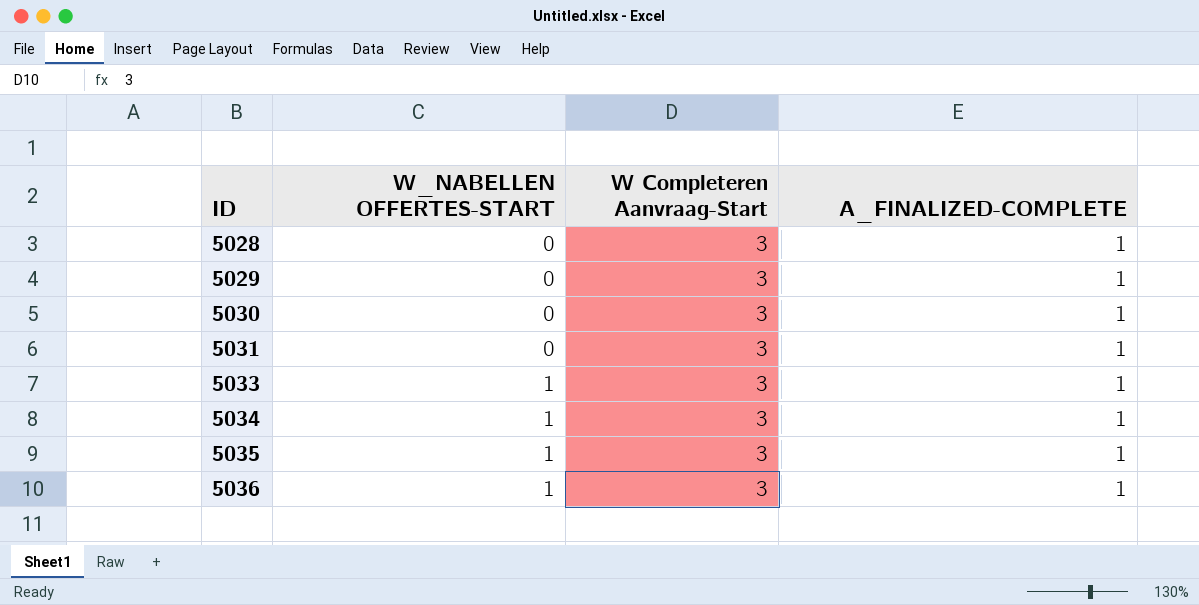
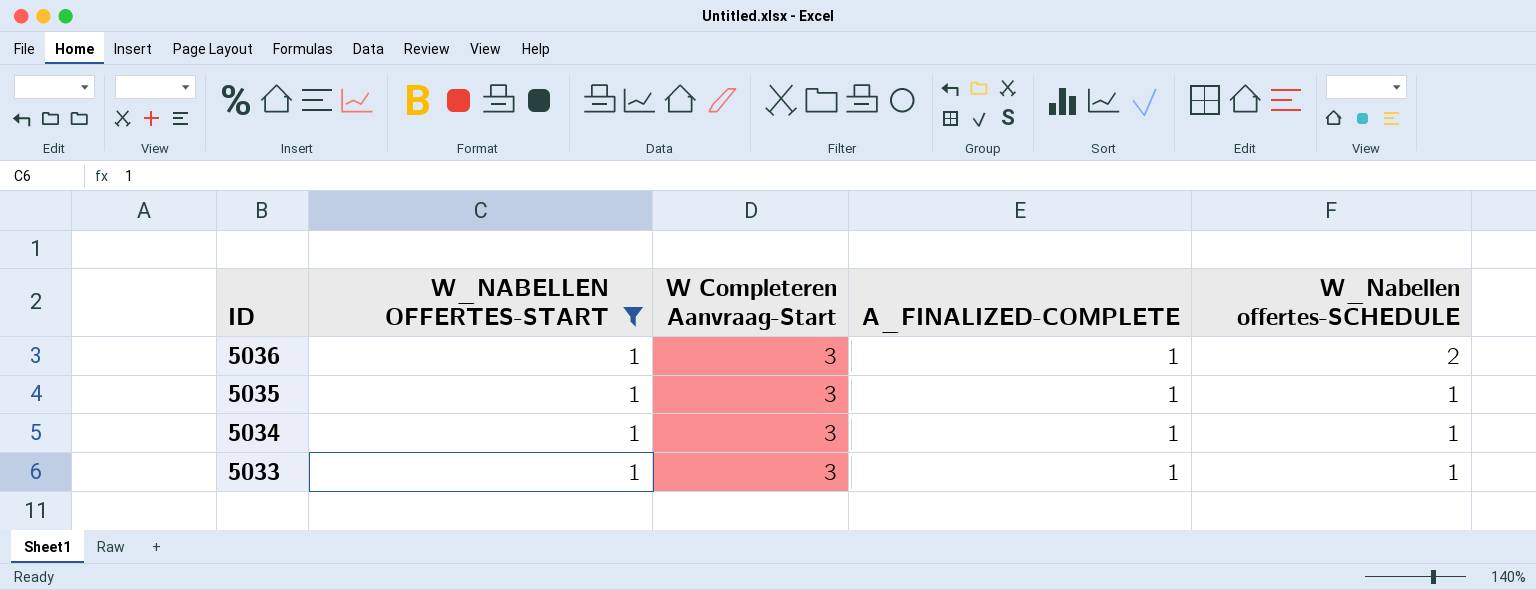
filter: none -> W_NABELLEN OFFERTES-START = 1
row order: ID ascending -> ID descending
column W_Nabellen offertes-SCHEDULE | position: none -> 5

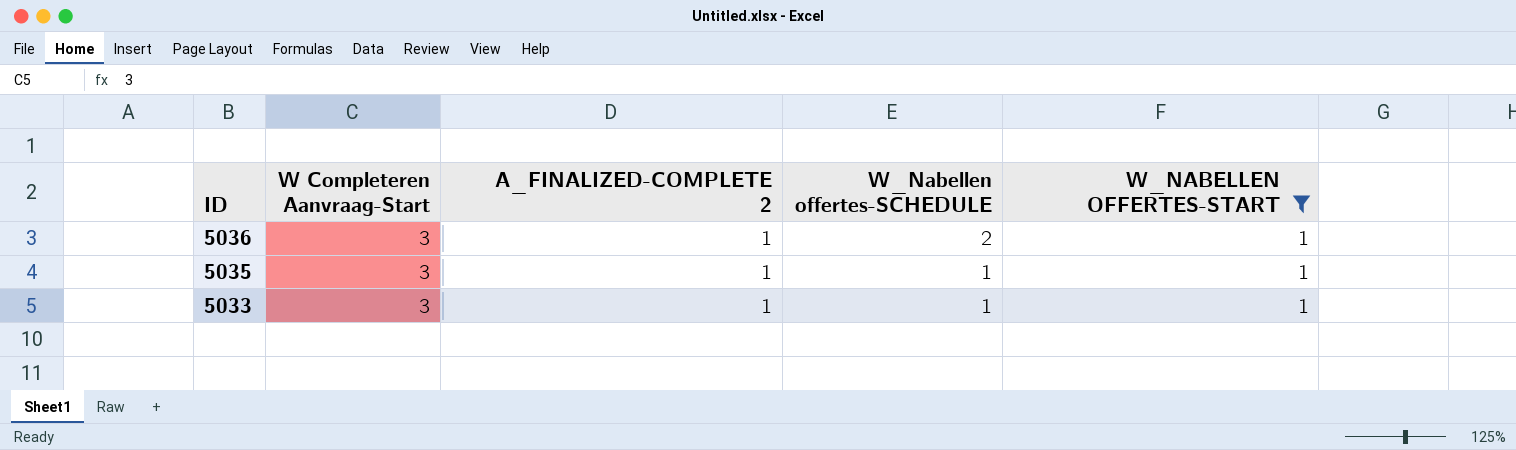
column name: A_FINALIZED-COMPLETE -> A_FINALIZED-COMPLETE 2
column W_NABELLEN OFFERTES-START | position: 2 -> 5
row 5034: 1 | 3 | 1 | 1 -> none

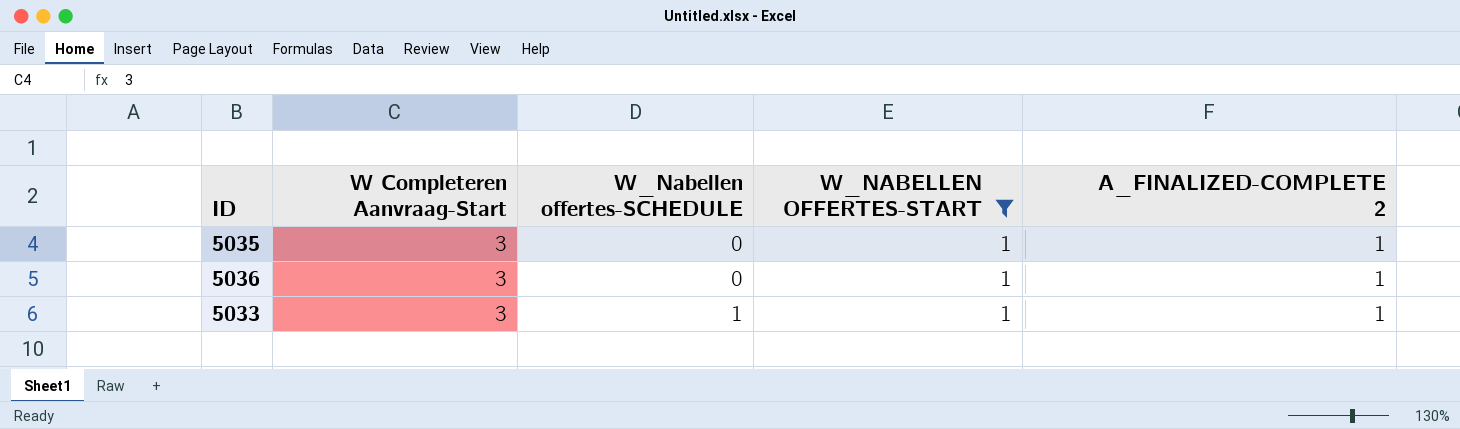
row order: ID descending -> W_Nabellen offertes-SCHEDULE ascending
column A_FINALIZED-COMPLETE 2 | position: 3 -> 5
5035 | W_Nabellen offertes-SCHEDULE: 1 -> 0
5036 | W_Nabellen offertes-SCHEDULE: 2 -> 0

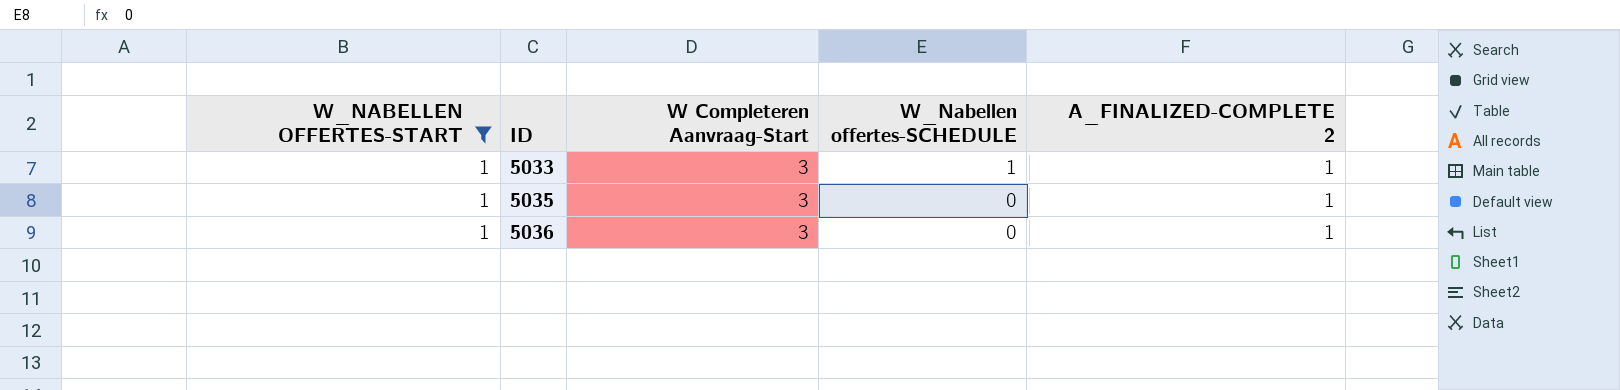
row order: W_Nabellen offertes-SCHEDULE ascending -> ID ascending
column W_NABELLEN OFFERTES-START | position: 4 -> 1

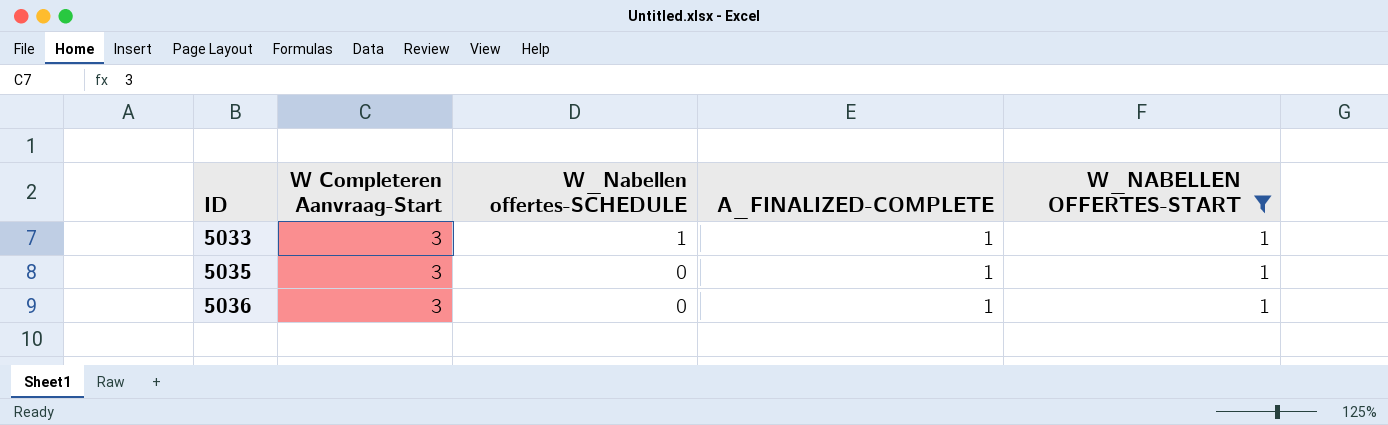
column name: A_FINALIZED-COMPLETE 2 -> A_FINALIZED-COMPLETE
column W_NABELLEN OFFERTES-START | position: 1 -> 5

